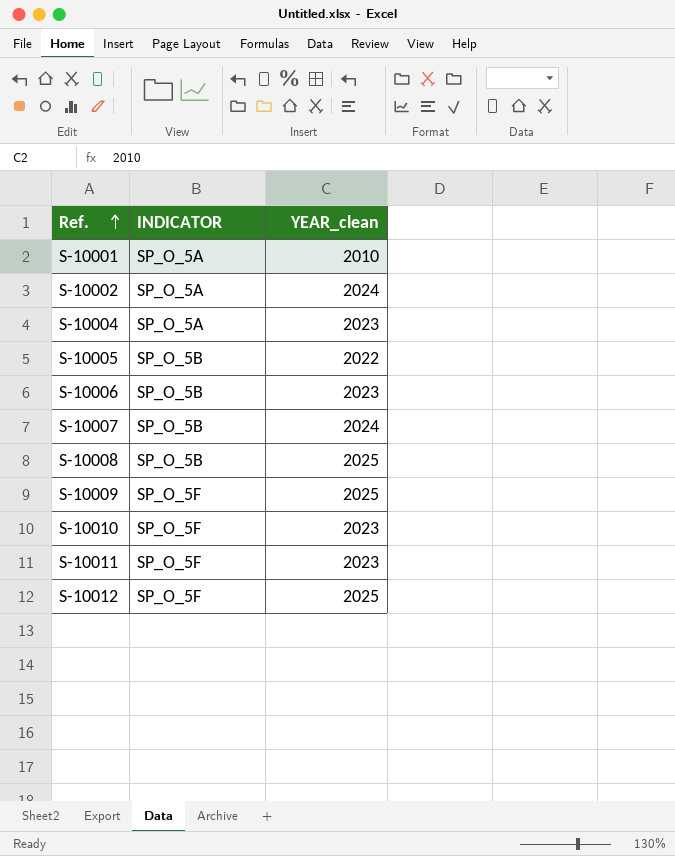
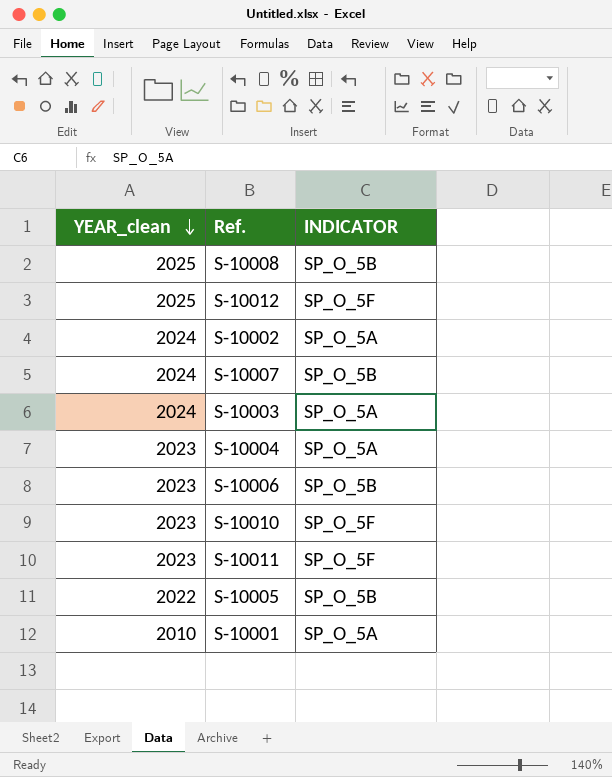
row order: Ref. ascending -> YEAR_clean descending
column YEAR_clean | position: 3 -> 1
row S-10009: SP_O_5F | 2025 -> none
row S-10003: none -> 2024 | SP_O_5A

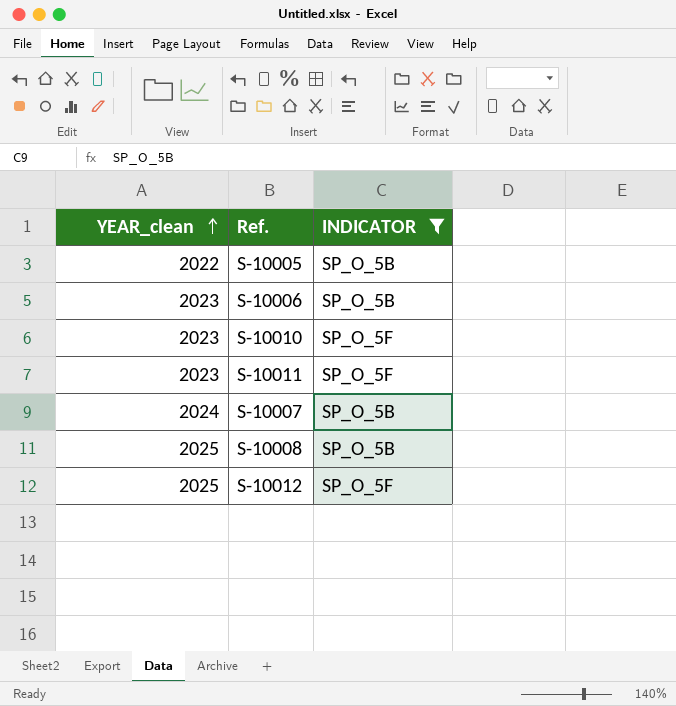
filter: none -> INDICATOR != SP_O_5A
row order: YEAR_clean descending -> YEAR_clean ascending

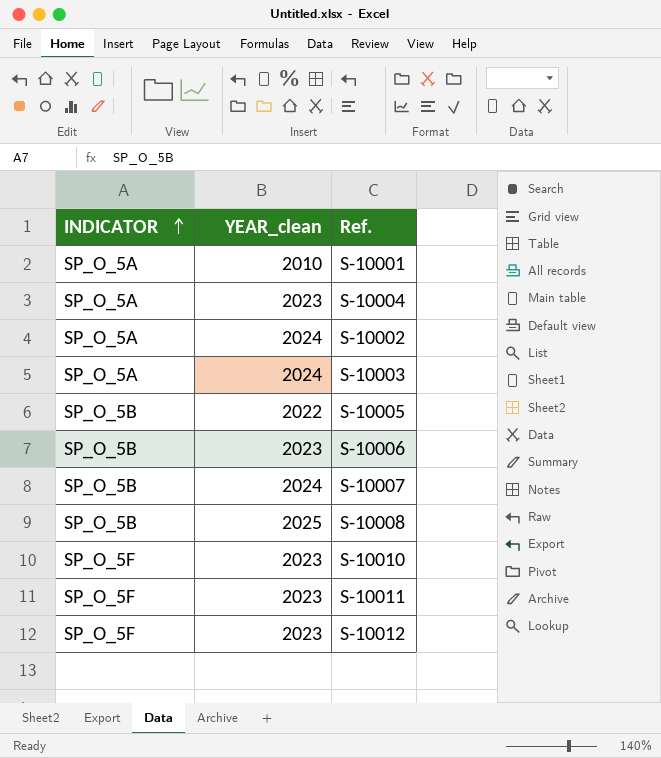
filter: INDICATOR != SP_O_5A -> none
row order: YEAR_clean ascending -> INDICATOR ascending
column INDICATOR | position: 3 -> 1
S-10012 | YEAR_clean: 2025 -> 2023

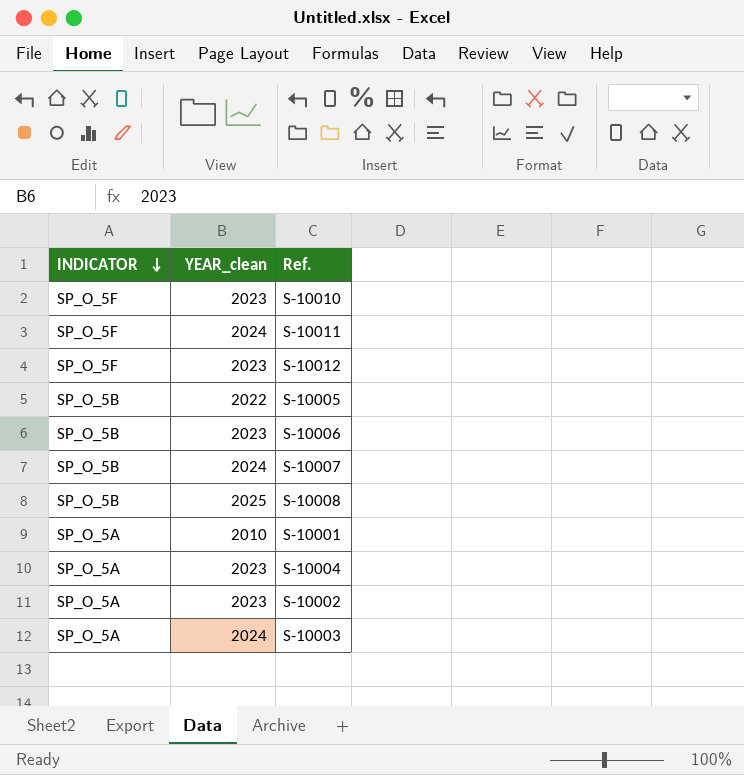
row order: INDICATOR ascending -> INDICATOR descending
S-10011 | YEAR_clean: 2023 -> 2024
S-10002 | YEAR_clean: 2024 -> 2023

